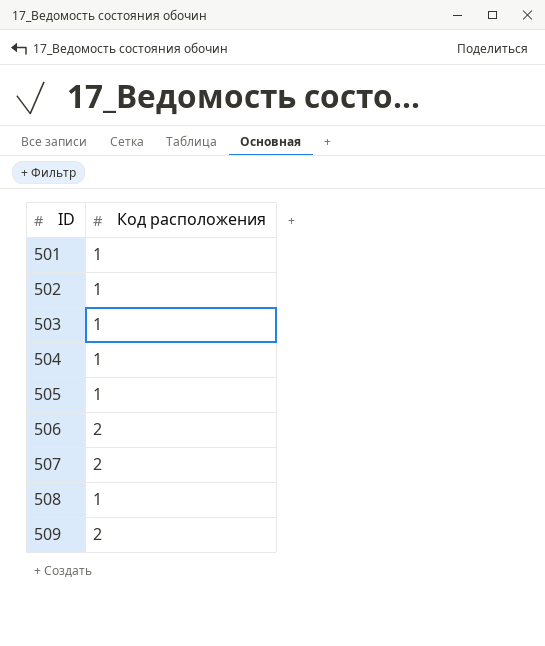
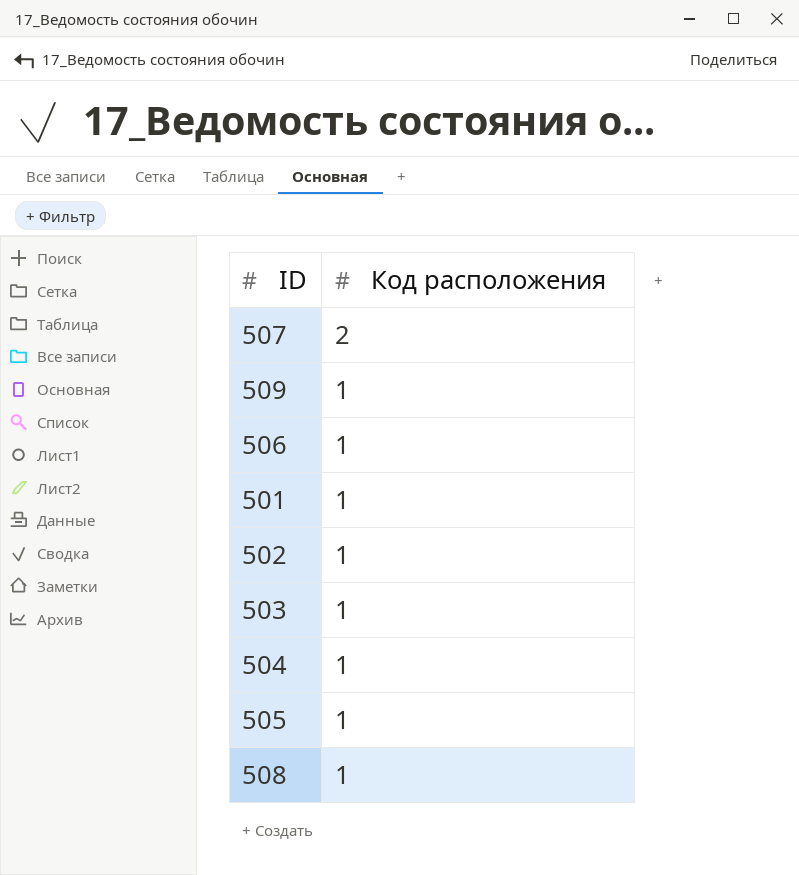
row order: ID ascending -> Код расположения descending
509 | Код расположения: 2 -> 1
506 | Код расположения: 2 -> 1

